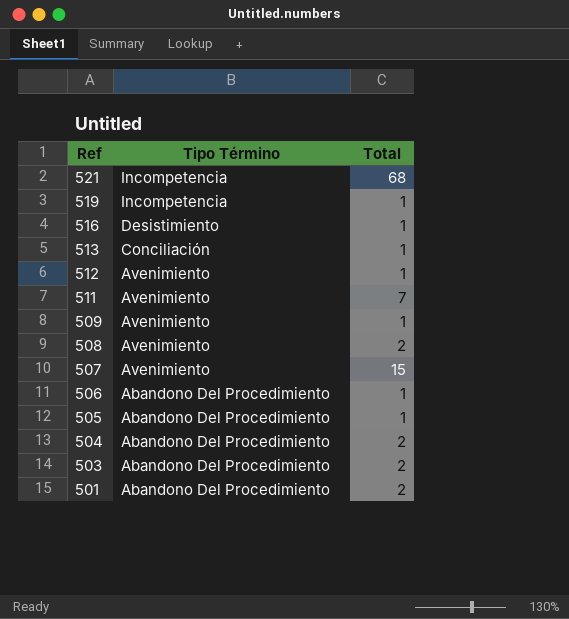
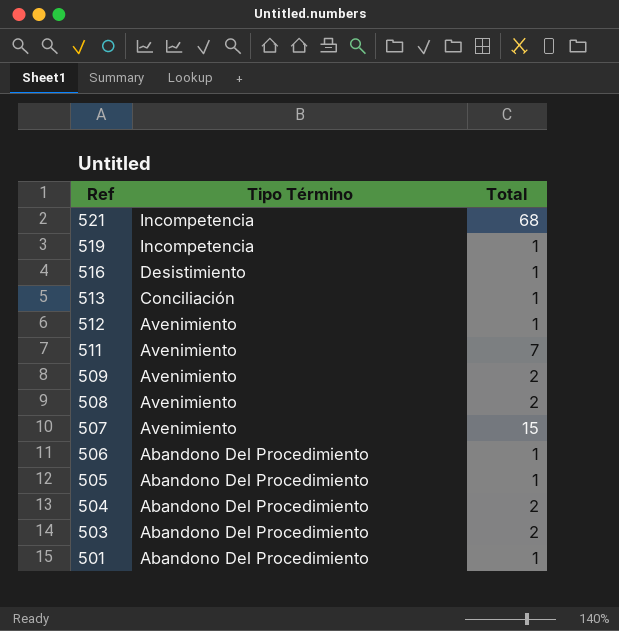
509 | Total: 1 -> 2
501 | Total: 2 -> 1

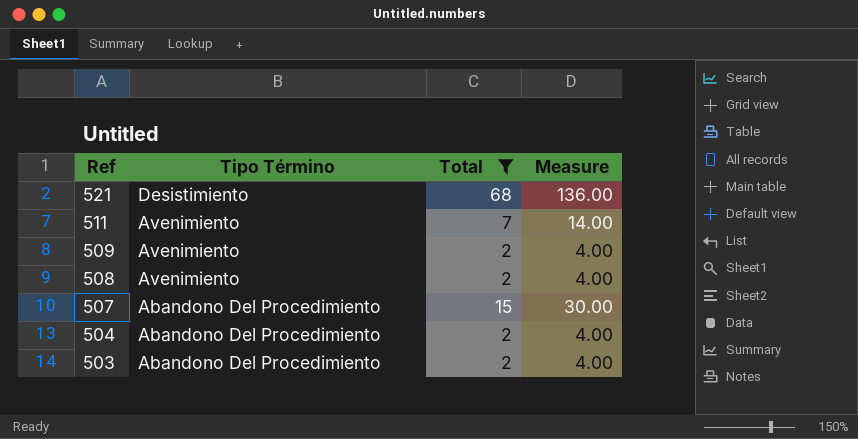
filter: none -> Total != 1
column Measure | formula: none -> [Total] * 2
521 | Tipo Término: Incompetencia -> Desistimiento
507 | Tipo Término: Avenimiento -> Abandono Del Procedimiento

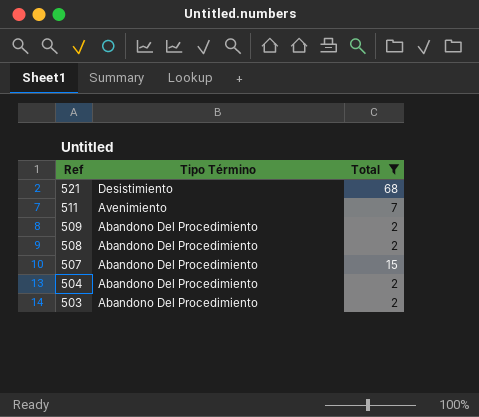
column Measure | formula: [Total] * 2 -> none
509 | Tipo Término: Avenimiento -> Abandono Del Procedimiento
508 | Tipo Término: Avenimiento -> Abandono Del Procedimiento

